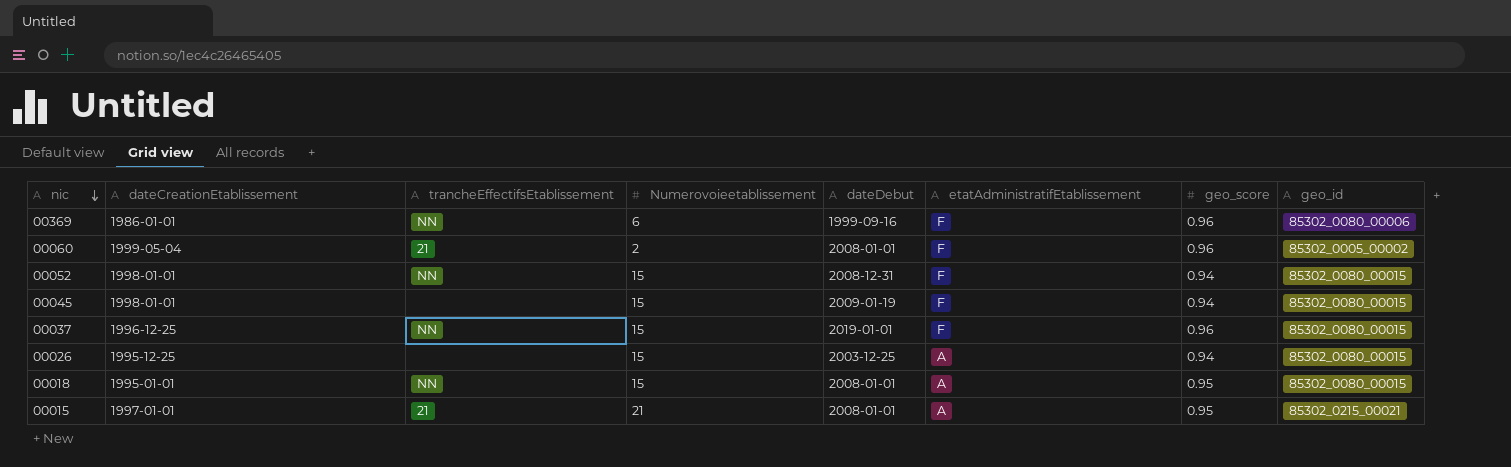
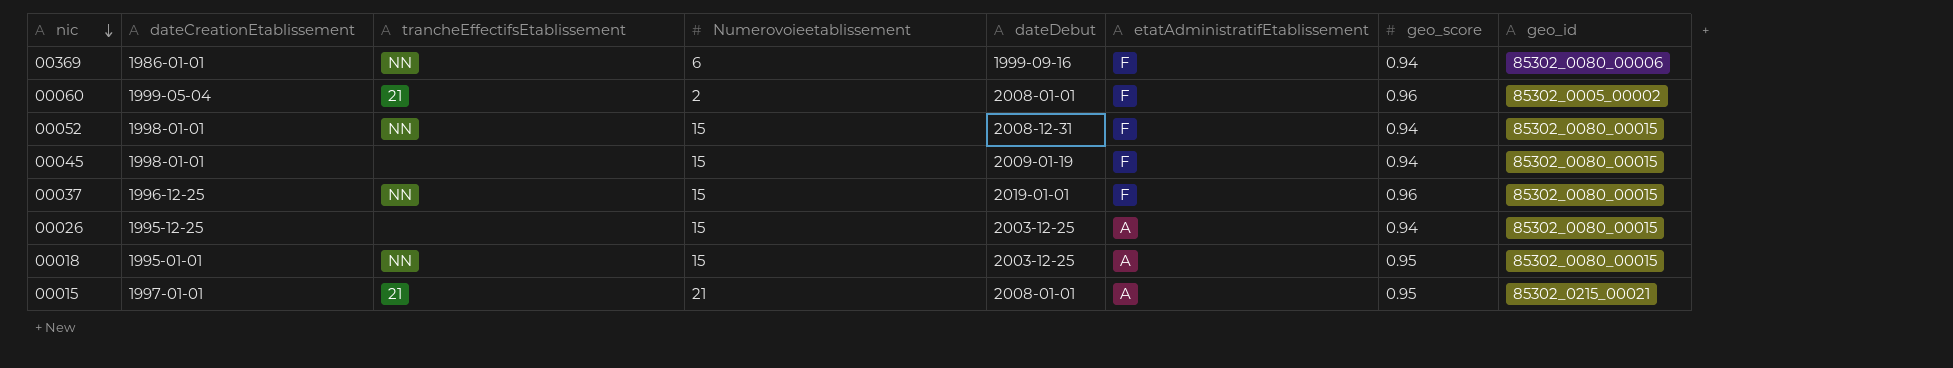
00369 | geo_score: 0.96 -> 0.94
00018 | dateDebut: 2008-01-01 -> 2003-12-25

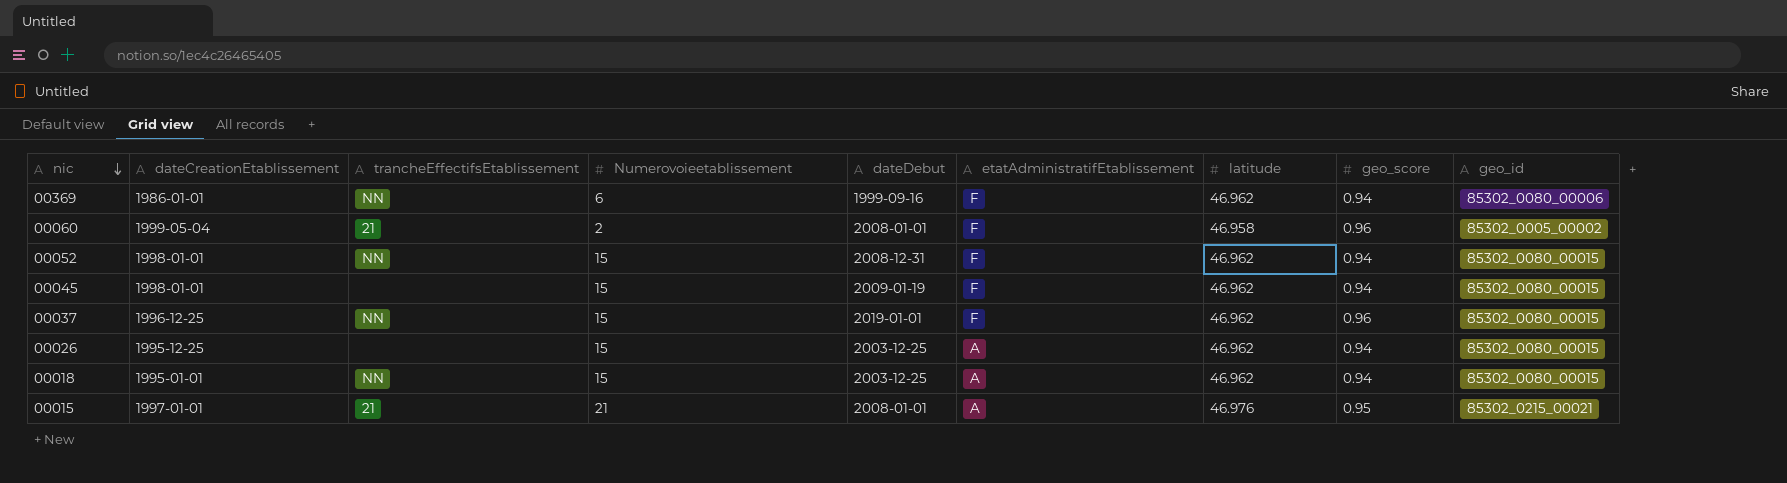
column latitude | position: none -> 7
00018 | geo_score: 0.95 -> 0.94

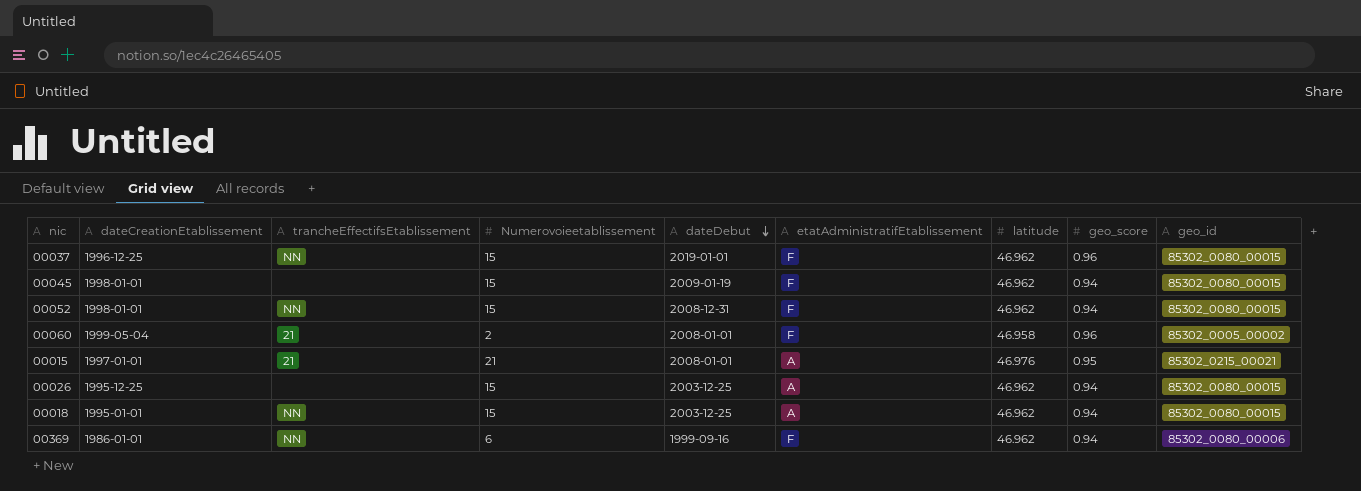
row order: nic descending -> dateDebut descending

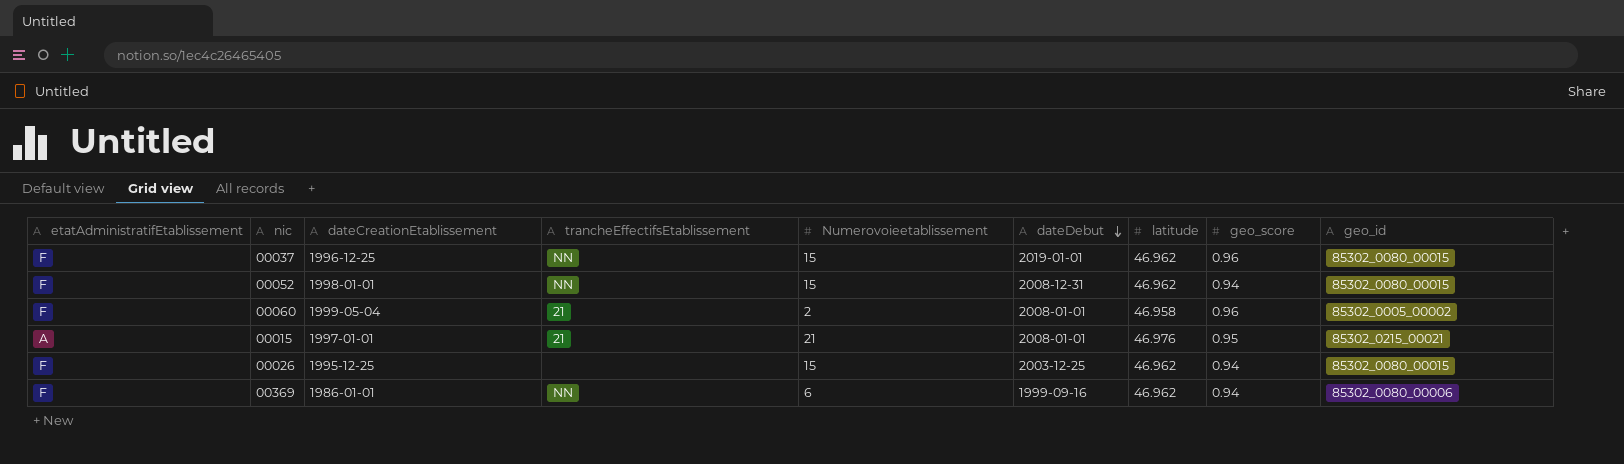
column etatAdministratifEtablissement | position: 6 -> 1
row 00045: 1998-01-01 | none | 15 | 2009-01-19 | F | 46.962 | 0.94 | 85302_0080_00015 -> none
row 00018: 1995-01-01 | NN | 15 | 2003-12-25 | A | 46.962 | 0.94 | 85302_0080_00015 -> none
00026 | etatAdministratifEtablissement: A -> F

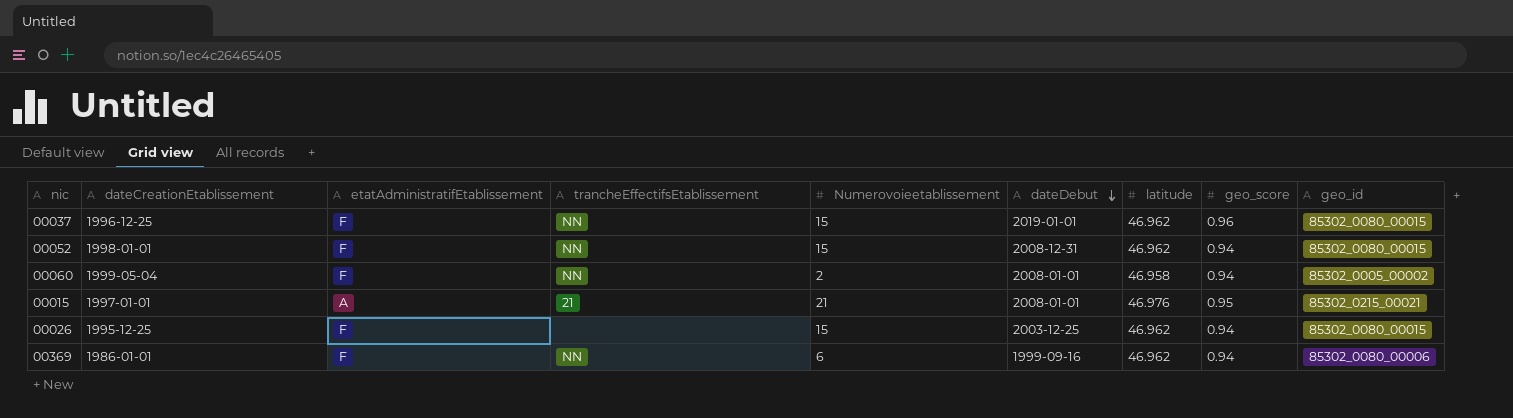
column etatAdministratifEtablissement | position: 1 -> 3
00060 | trancheEffectifsEtablissement: 21 -> NN
00060 | geo_score: 0.96 -> 0.94

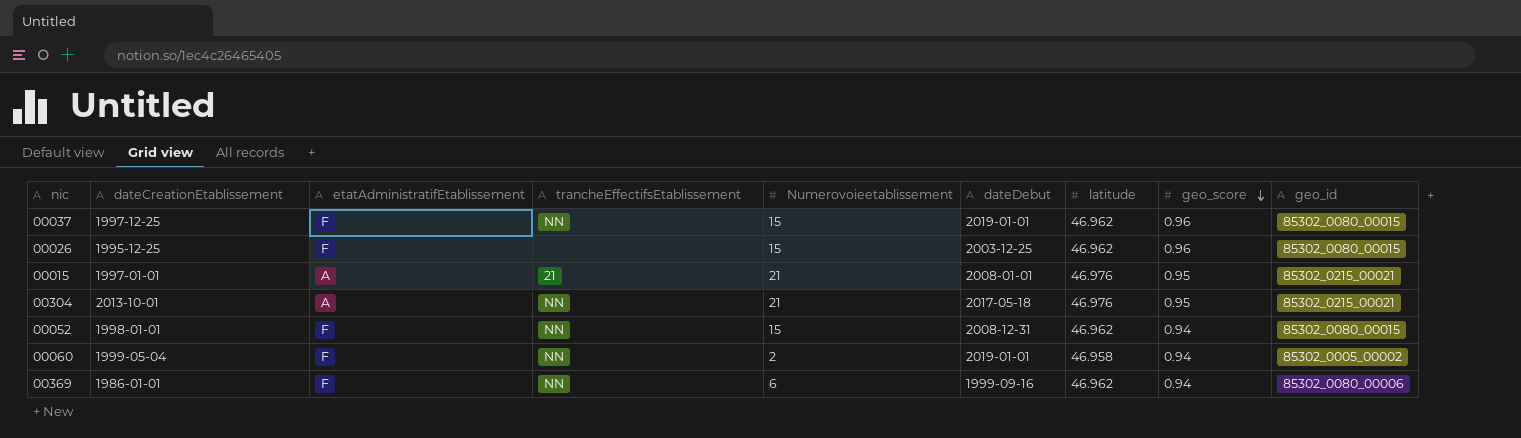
row order: dateDebut descending -> geo_score descending
00037 | dateCreationEtablissement: 1996-12-25 -> 1997-12-25
00026 | geo_score: 0.94 -> 0.96
row 00304: none -> 2013-10-01 | A | NN | 21 | 2017-05-18 | 46.976 | 0.95 | 85302_0215_00021
00060 | dateDebut: 2008-01-01 -> 2019-01-01

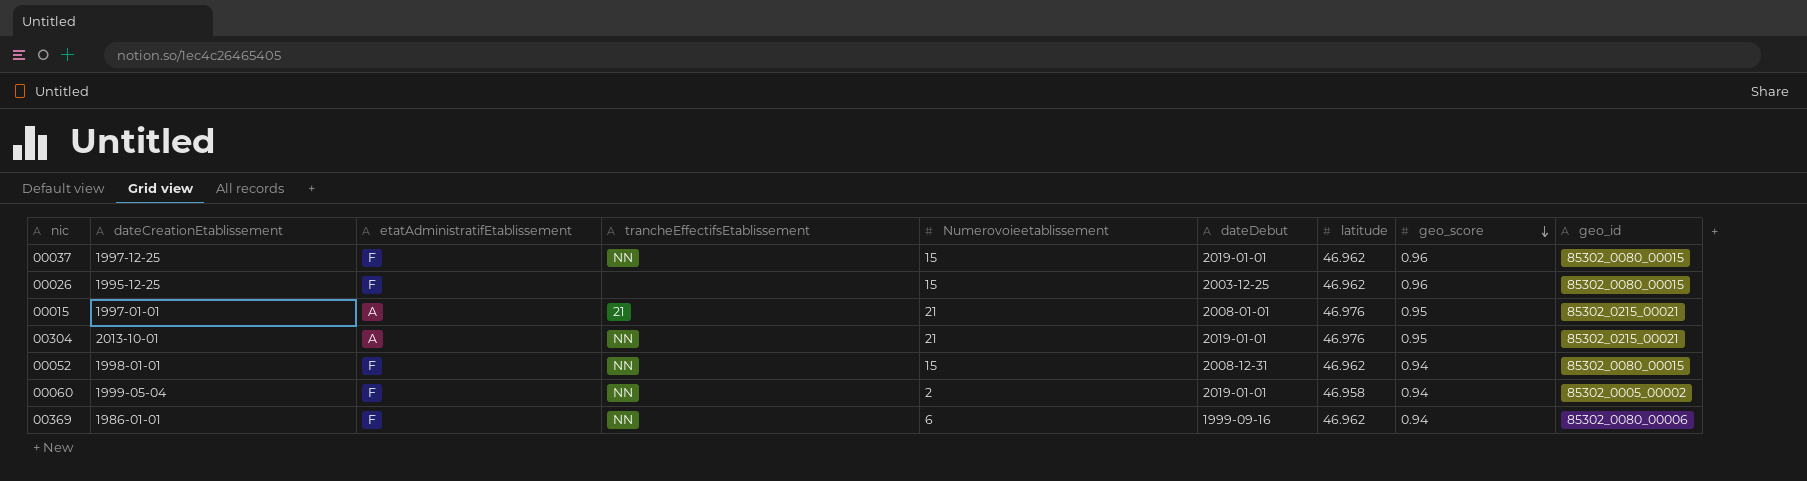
00304 | dateDebut: 2017-05-18 -> 2019-01-01

